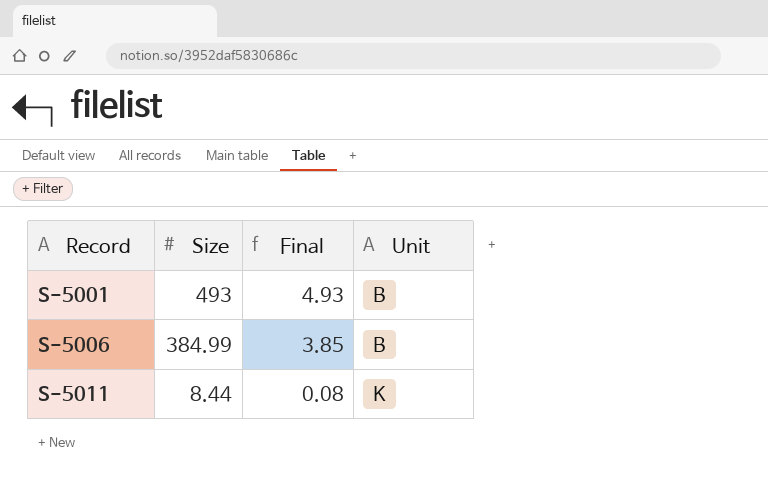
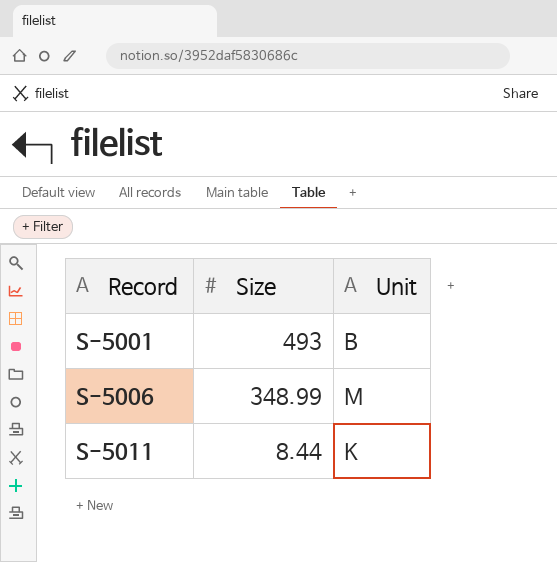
column Final | formula: [Size] * 0.01 -> none
S-5006 | Size: 384.99 -> 348.99
S-5006 | Unit: B -> M

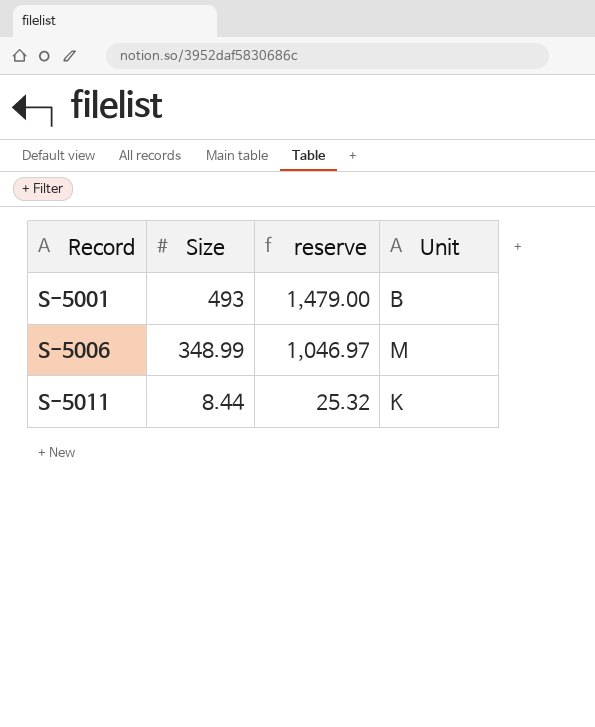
column reserve | formula: none -> [Size] * 3

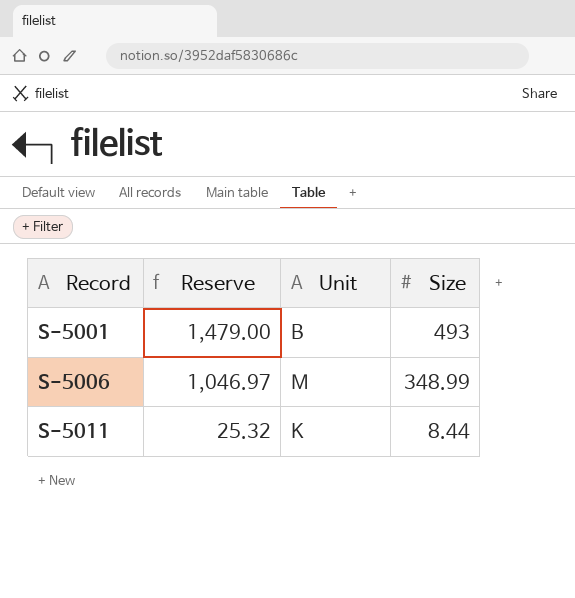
column name: reserve -> Reserve
column Size | position: 2 -> 4

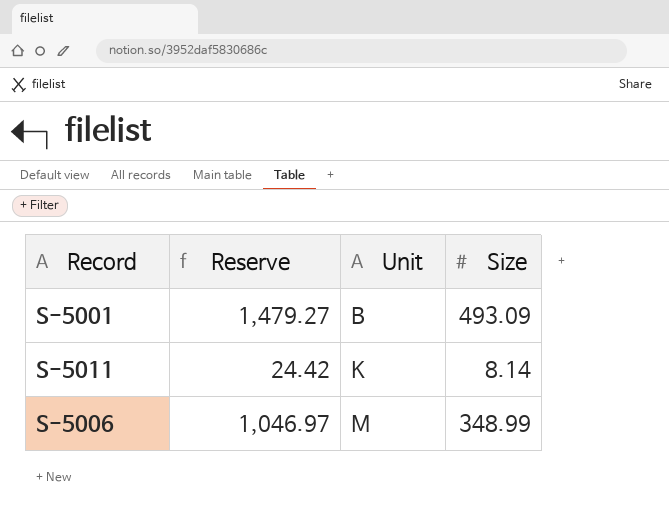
row order: Record ascending -> Unit ascending
S-5001 | Reserve: 1,479.00 -> 1,479.27
S-5001 | Size: 493 -> 493.09
S-5011 | Reserve: 25.32 -> 24.42
S-5011 | Size: 8.44 -> 8.14

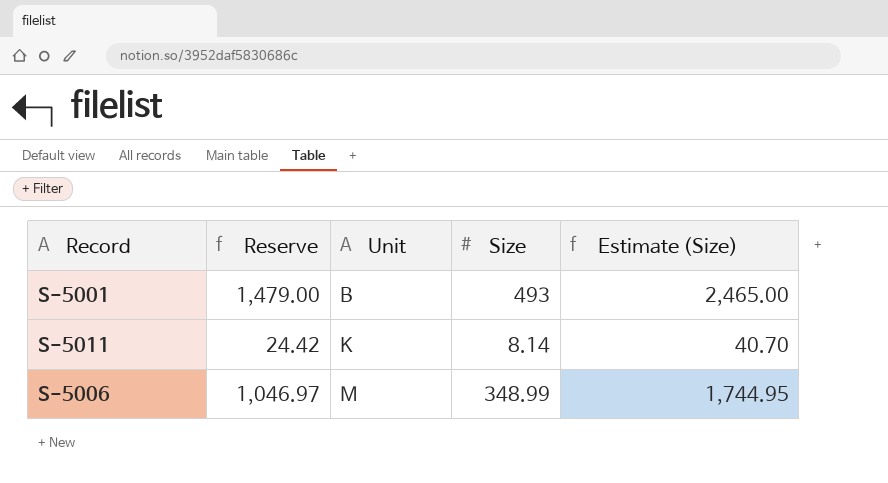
column Estimate (Size) | formula: none -> [Size] * 5
S-5001 | Reserve: 1,479.27 -> 1,479.00
S-5001 | Size: 493.09 -> 493

